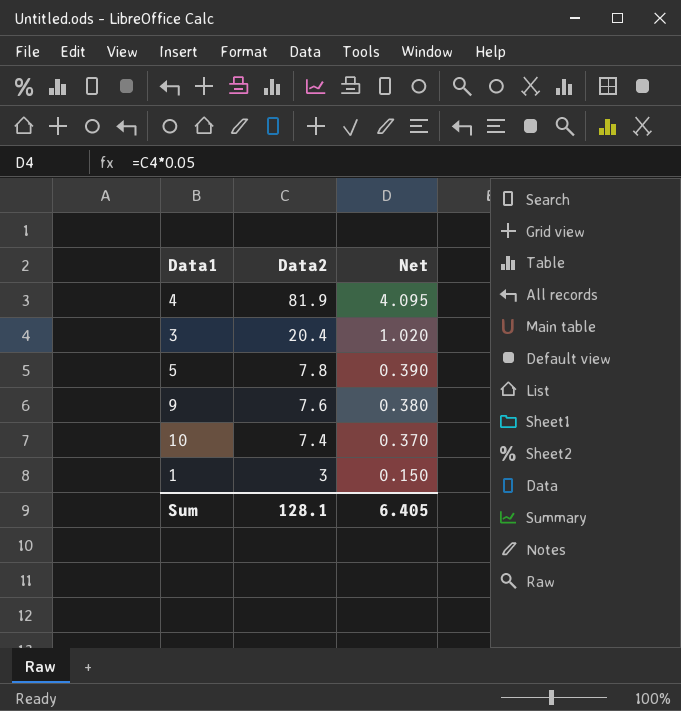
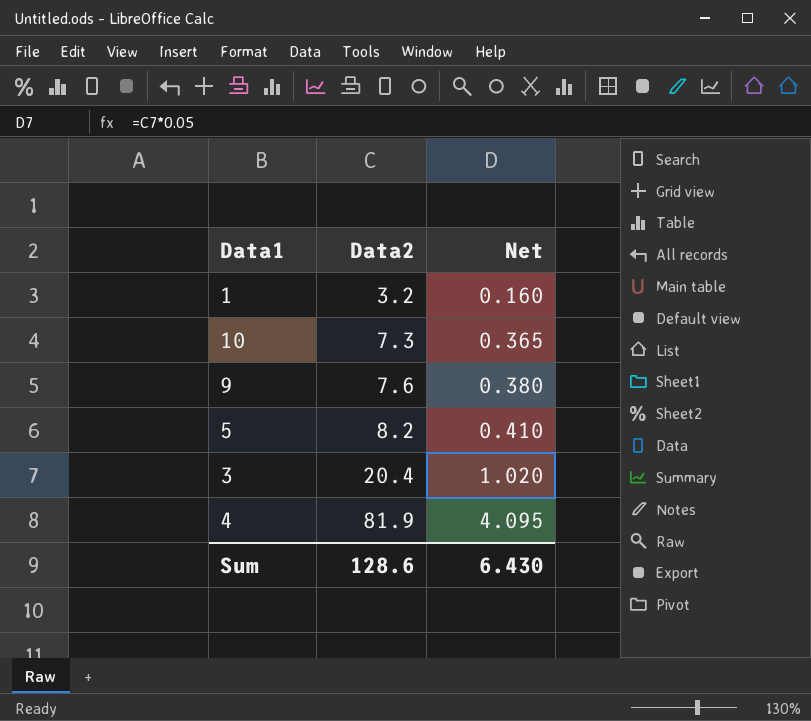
row order: Data2 descending -> Data2 ascending
1 | Data2: 3 -> 3.2
1 | Net: 0.150 -> 0.160
10 | Data2: 7.4 -> 7.3
10 | Net: 0.370 -> 0.365
5 | Data2: 7.8 -> 8.2
5 | Net: 0.390 -> 0.410
Sum | Data2: 128.1 -> 128.6
Sum | Net: 6.405 -> 6.430

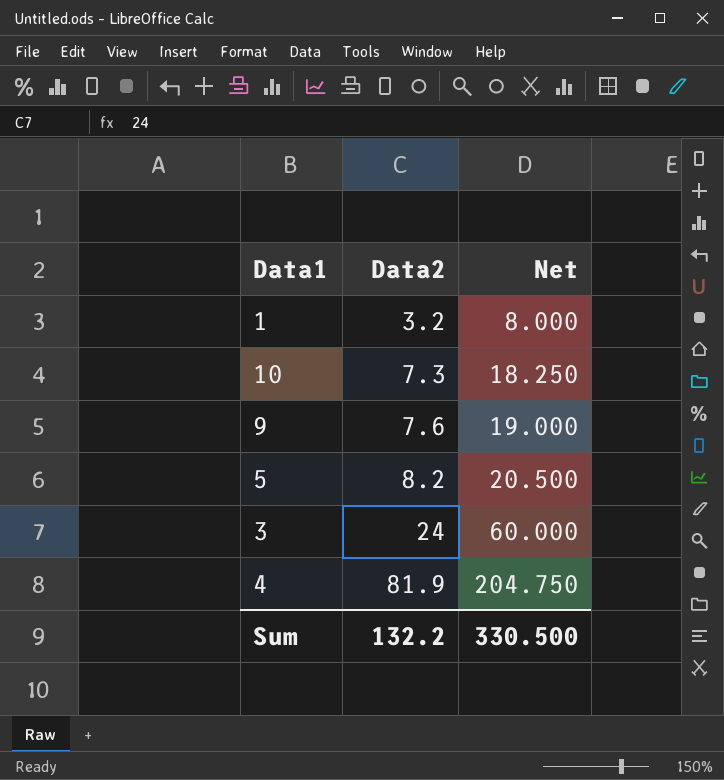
column Net | formula: [Data2] * 0.05 -> [Data2] * 2.5
3 | Data2: 20.4 -> 24
Sum | Data2: 128.6 -> 132.2
Sum | Net: 6.430 -> 330.500

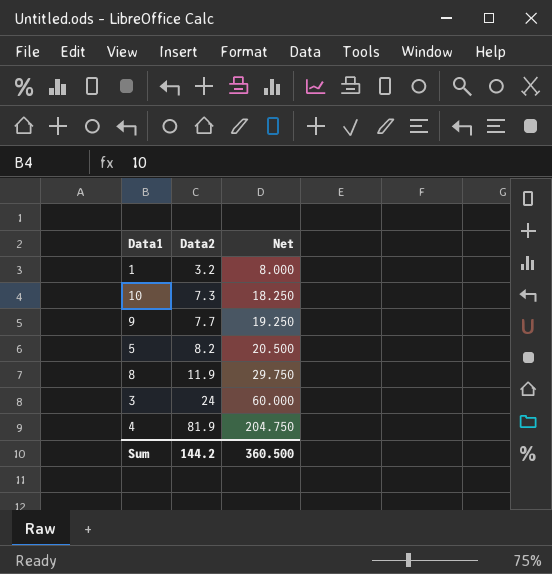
9 | Data2: 7.6 -> 7.7
9 | Net: 19.000 -> 19.250
row 8: none -> 11.9 | 29.750
Sum | Data2: 132.2 -> 144.2
Sum | Net: 330.500 -> 360.500

